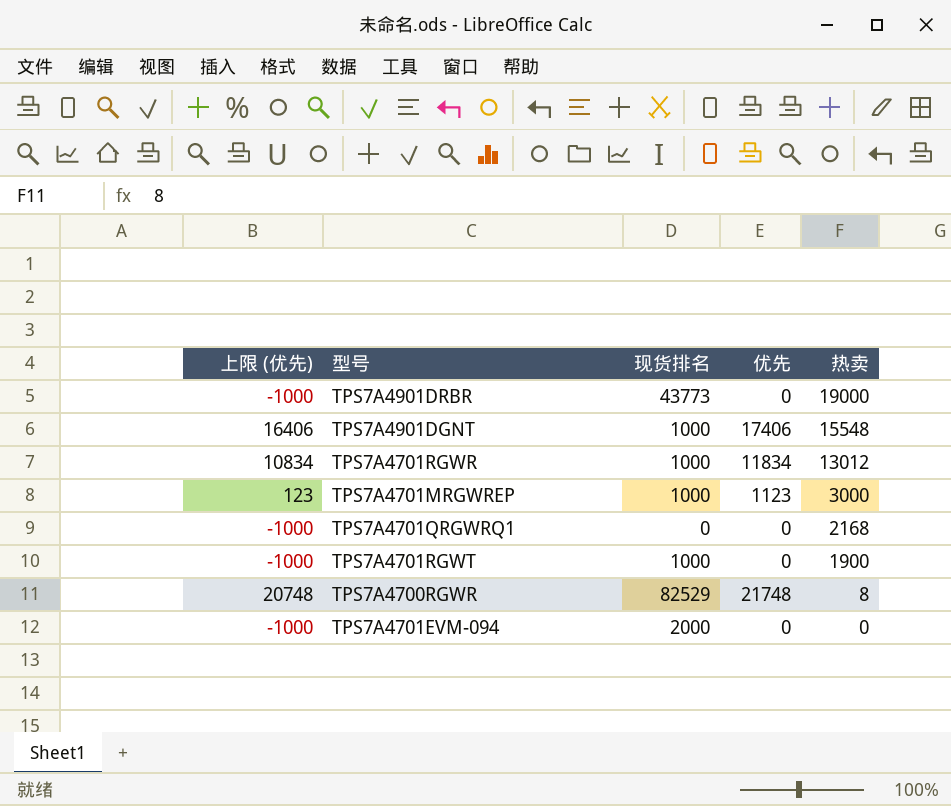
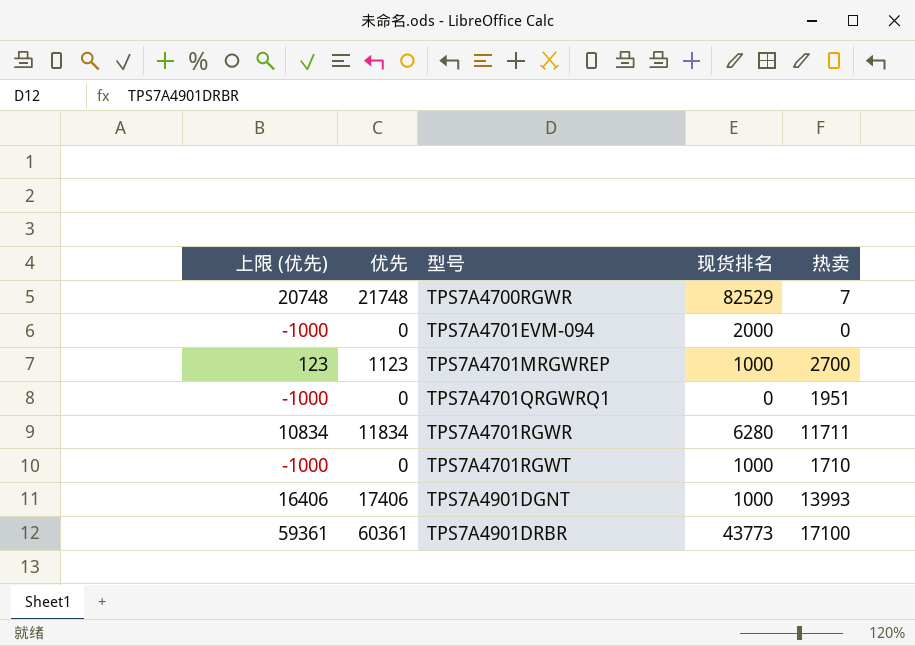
row order: 热卖 descending -> 型号 ascending
column 优先 | position: 4 -> 2
TPS7A4700RGWR | 热卖: 8 -> 7
TPS7A4701MRGWREP | 热卖: 3000 -> 2700
TPS7A4701QRGWRQ1 | 热卖: 2168 -> 1951
TPS7A4701RGWR | 现货排名: 1000 -> 6280
TPS7A4701RGWR | 热卖: 13012 -> 11711
TPS7A4701RGWT | 热卖: 1900 -> 1710
TPS7A4901DGNT | 热卖: 15548 -> 13993
TPS7A4901DRBR | 上限 (优先): -1000 -> 59361
TPS7A4901DRBR | 优先: 0 -> 60361
TPS7A4901DRBR | 热卖: 19000 -> 17100

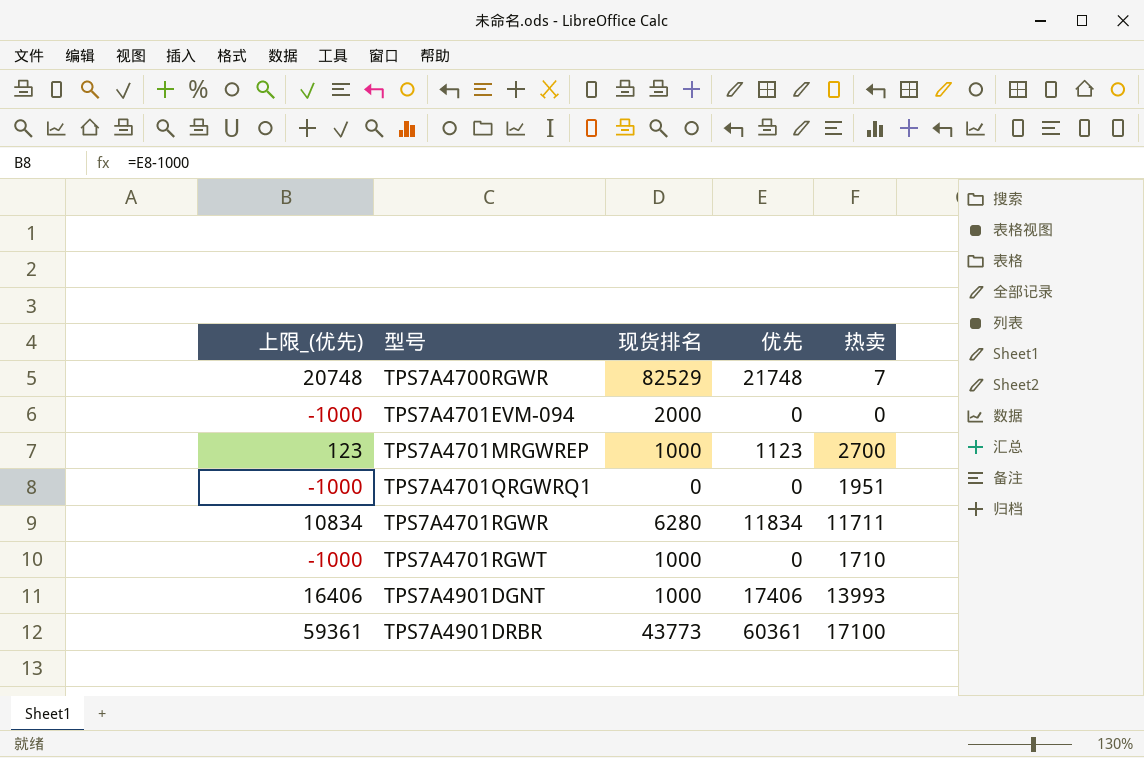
column name: 上限 (优先) -> 上限_(优先)
column 优先 | position: 2 -> 4

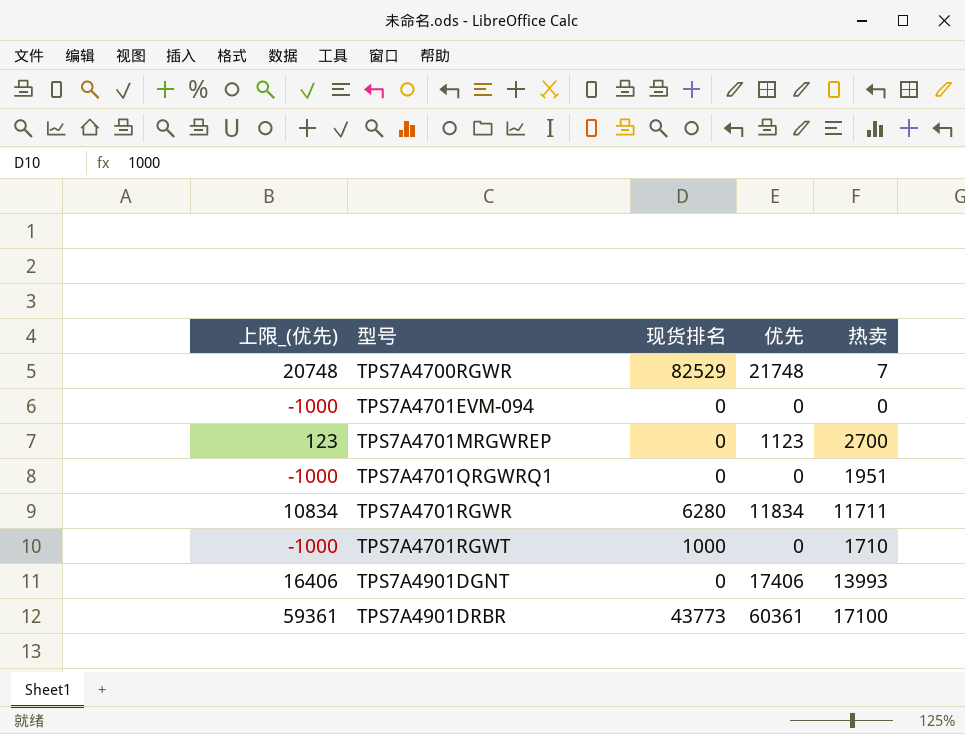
TPS7A4701EVM-094 | 现货排名: 2000 -> 0
TPS7A4701MRGWREP | 现货排名: 1000 -> 0
TPS7A4901DGNT | 现货排名: 1000 -> 0

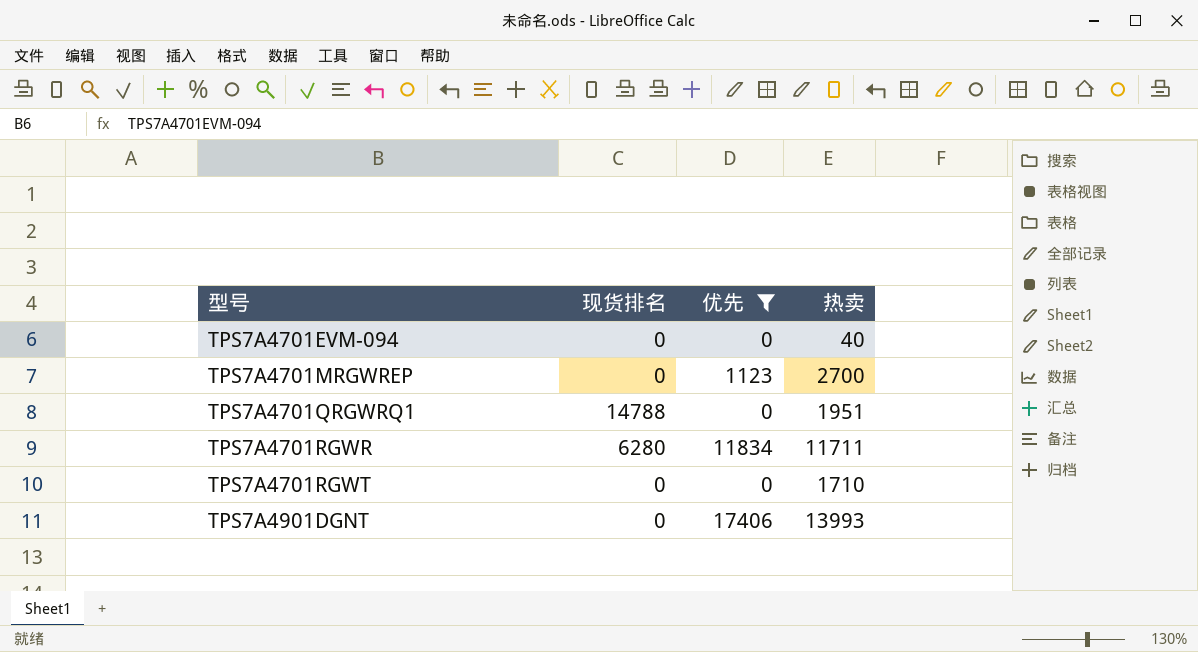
filter: none -> 优先 <= 17406
column 上限_(优先) | formula: [优先] - 1000 -> none
TPS7A4701EVM-094 | 热卖: 0 -> 40
TPS7A4701QRGWRQ1 | 现货排名: 0 -> 14788
TPS7A4701RGWT | 现货排名: 1000 -> 0

